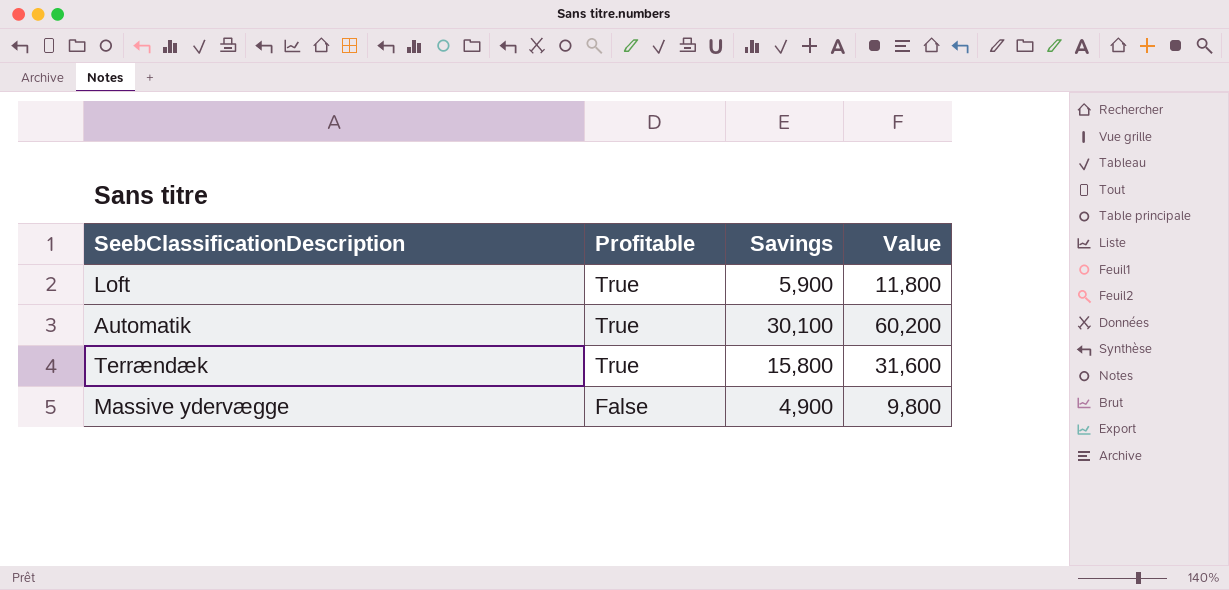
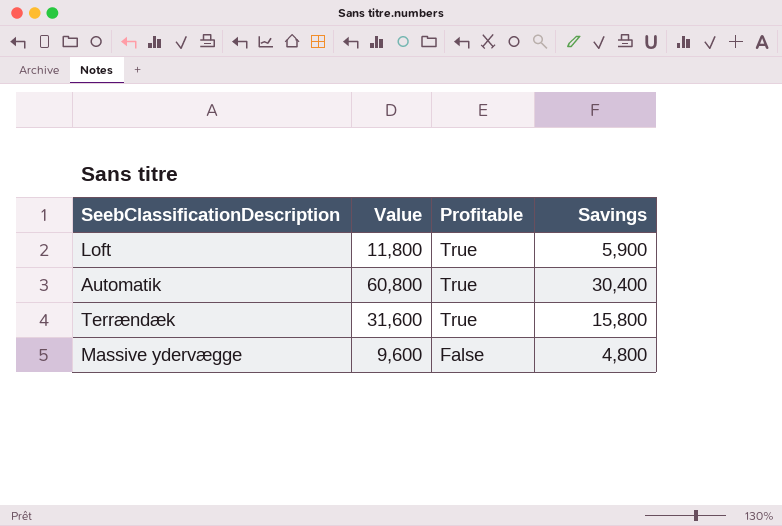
column Value | position: 4 -> 2
Automatik | Value: 60,200 -> 60,800
Automatik | Savings: 30,100 -> 30,400
Massive ydervægge | Value: 9,800 -> 9,600
Massive ydervægge | Savings: 4,900 -> 4,800

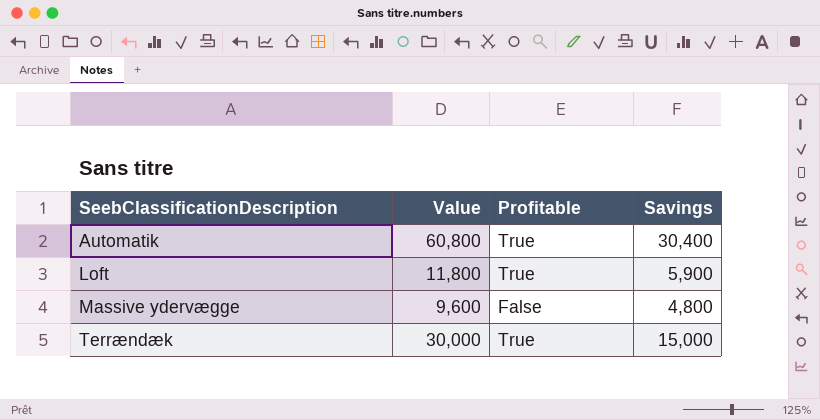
row order: Profitable descending -> SeebClassificationDescription ascending
Terrændæk | Value: 31,600 -> 30,000
Terrændæk | Savings: 15,800 -> 15,000

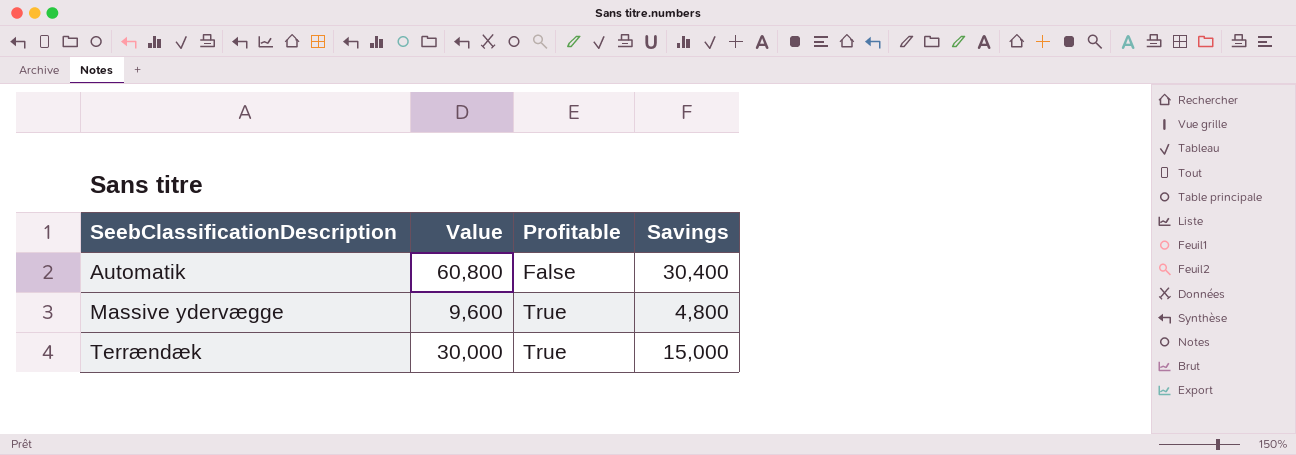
row Loft: 11,800 | True | 5,900 -> none
Automatik | Profitable: True -> False
Massive ydervægge | Profitable: False -> True

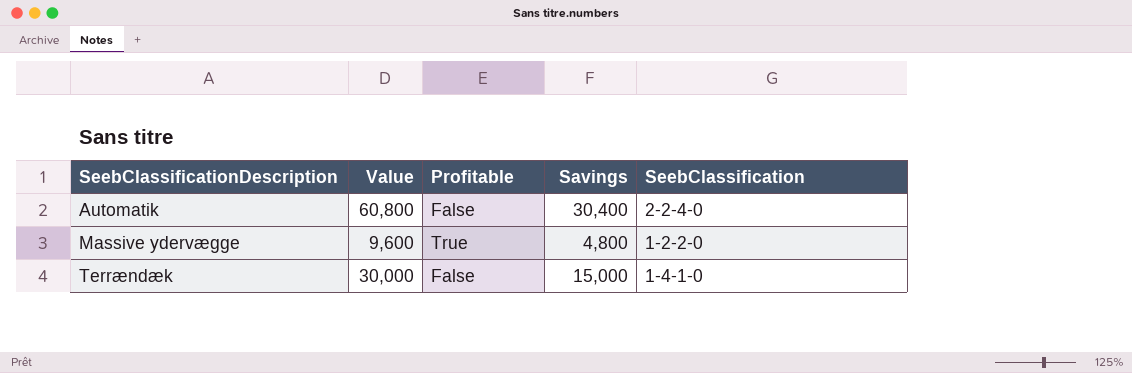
column SeebClassification | position: none -> 5
Terrændæk | Profitable: True -> False

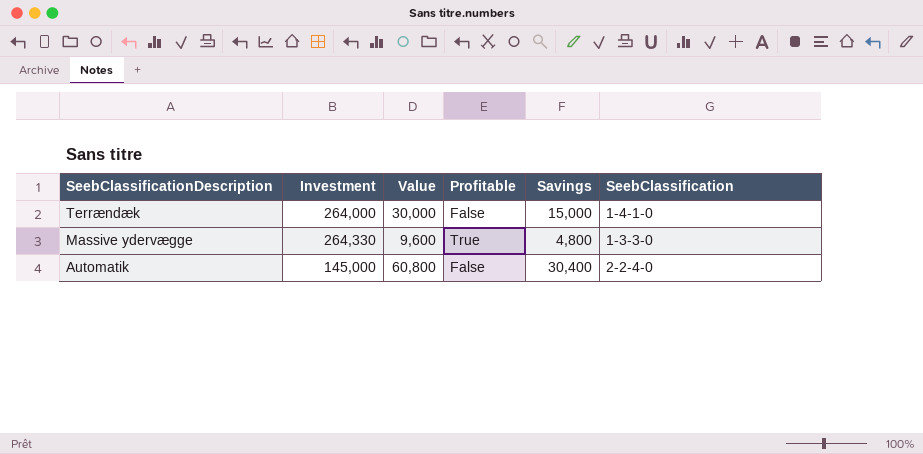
row order: SeebClassificationDescription ascending -> SeebClassificationDescription descending
column Investment | position: none -> 2
Massive ydervægge | SeebClassification: 1-2-2-0 -> 1-3-3-0

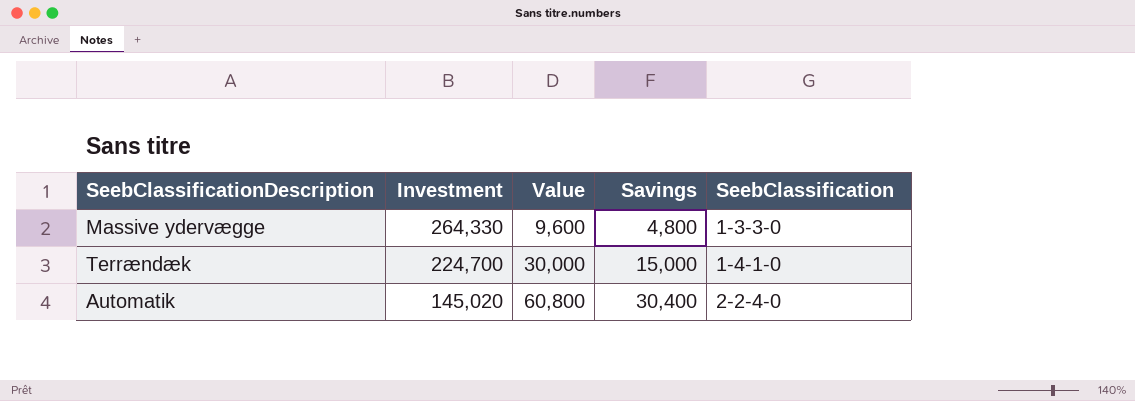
row order: SeebClassificationDescription descending -> Investment descending
column Profitable | position: 4 -> none
Terrændæk | Investment: 264,000 -> 224,700
Automatik | Investment: 145,000 -> 145,020

